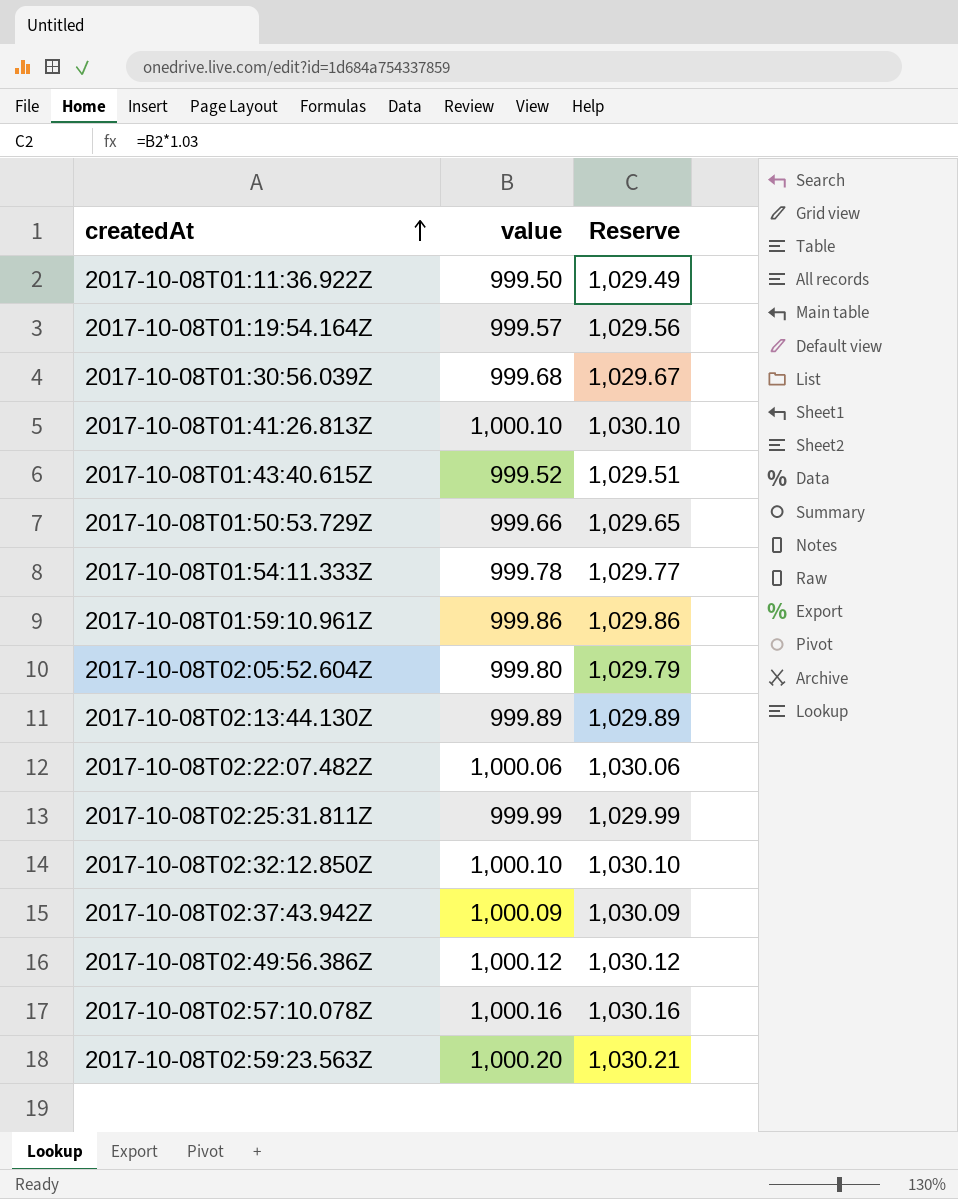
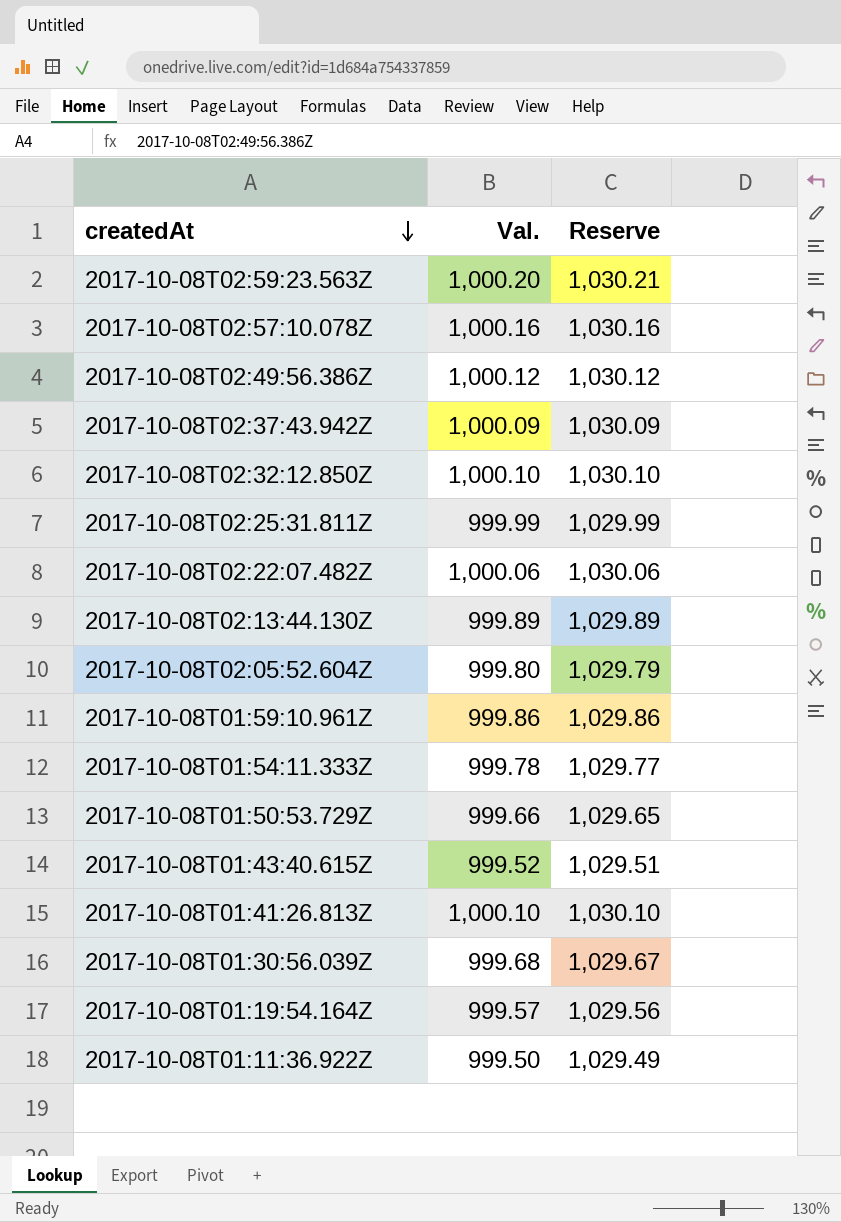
row order: createdAt ascending -> createdAt descending
column name: value -> Val.

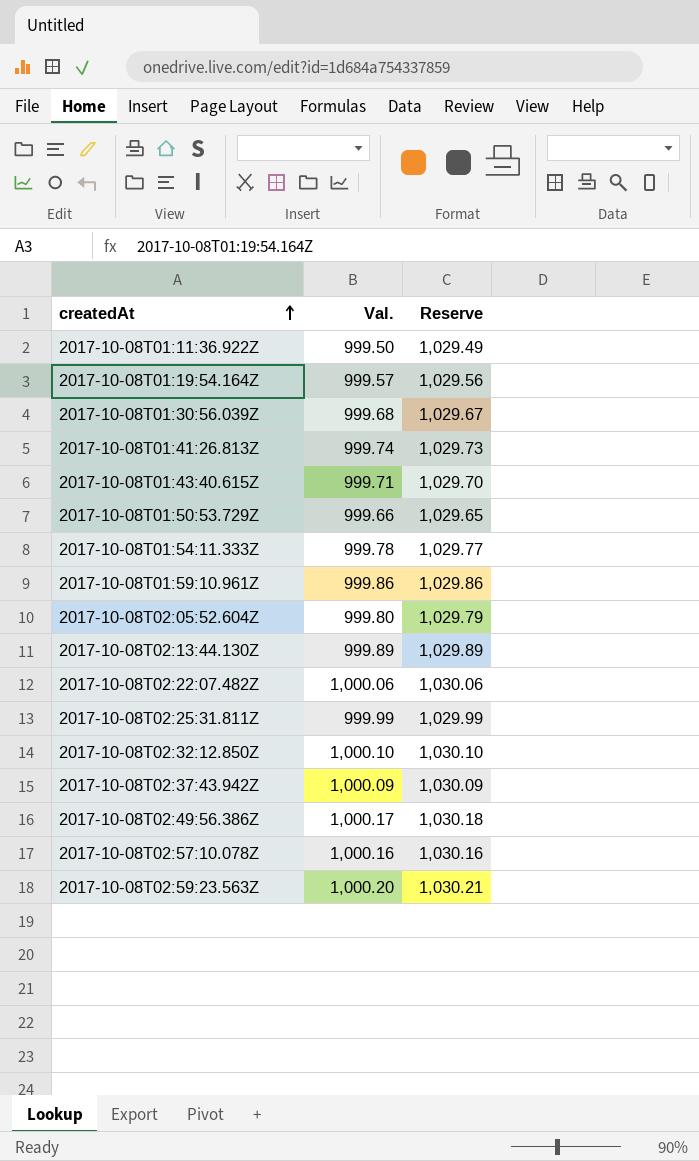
row order: createdAt descending -> createdAt ascending
2017-10-08T01:41:26.813Z | Val.: 1,000.10 -> 999.74
2017-10-08T01:41:26.813Z | Reserve: 1,030.10 -> 1,029.73
2017-10-08T01:43:40.615Z | Val.: 999.52 -> 999.71
2017-10-08T01:43:40.615Z | Reserve: 1,029.51 -> 1,029.70
2017-10-08T02:49:56.386Z | Val.: 1,000.12 -> 1,000.17
2017-10-08T02:49:56.386Z | Reserve: 1,030.12 -> 1,030.18

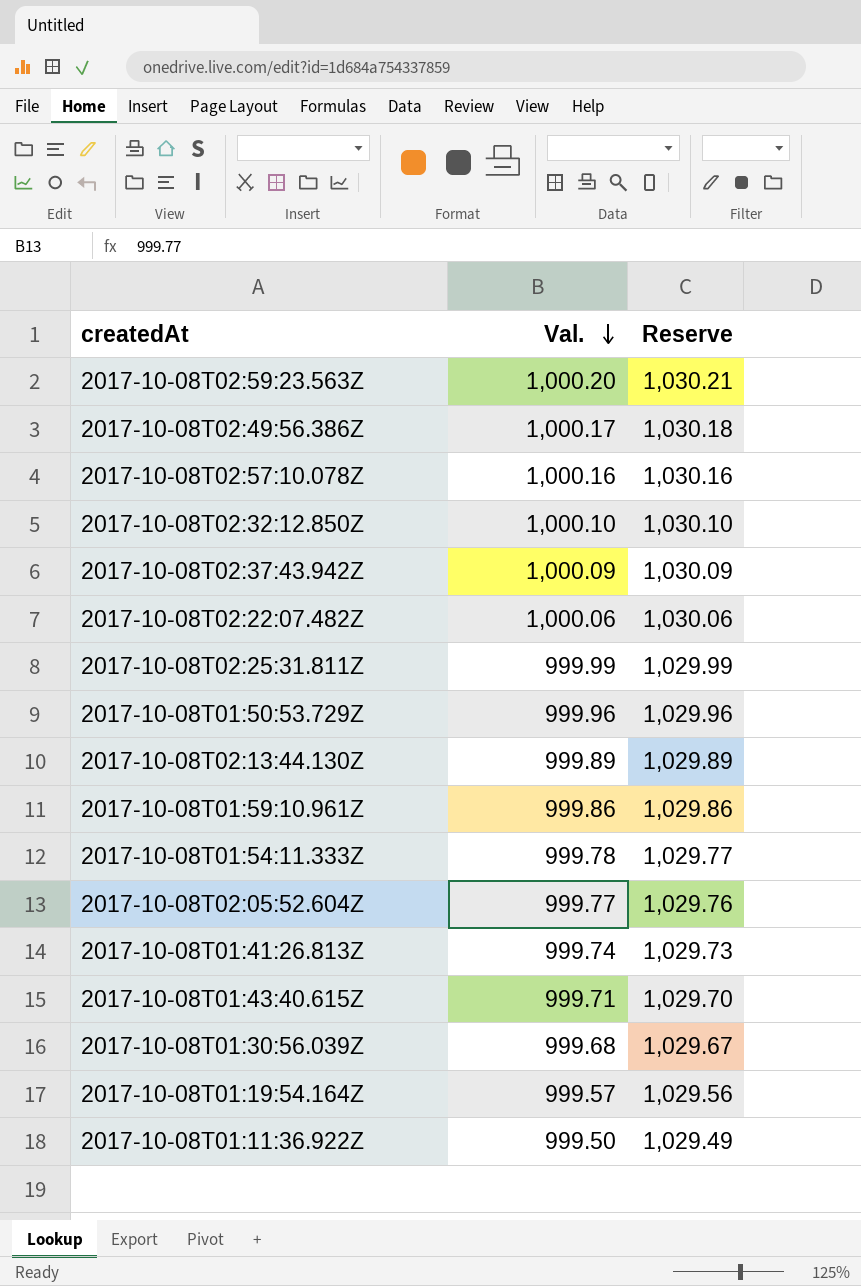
row order: createdAt ascending -> Val. descending
2017-10-08T01:50:53.729Z | Val.: 999.66 -> 999.96
2017-10-08T01:50:53.729Z | Reserve: 1,029.65 -> 1,029.96
2017-10-08T02:05:52.604Z | Val.: 999.80 -> 999.77
2017-10-08T02:05:52.604Z | Reserve: 1,029.79 -> 1,029.76

